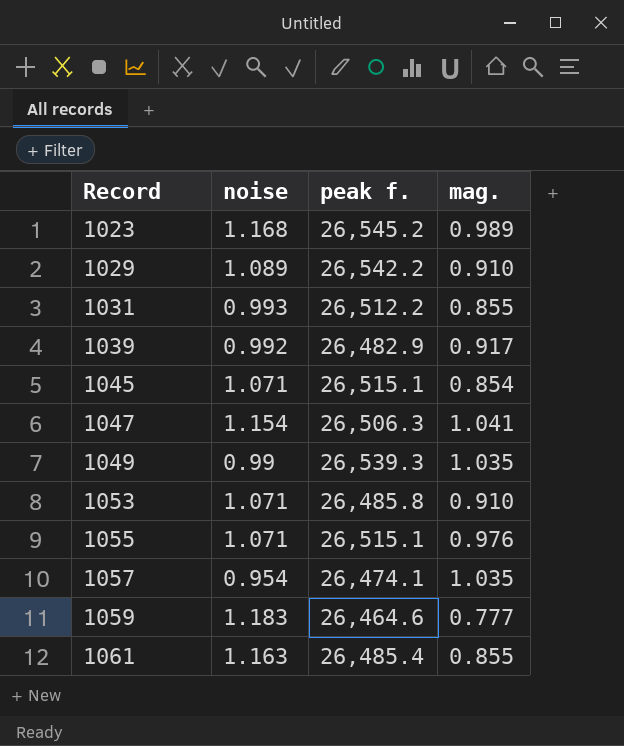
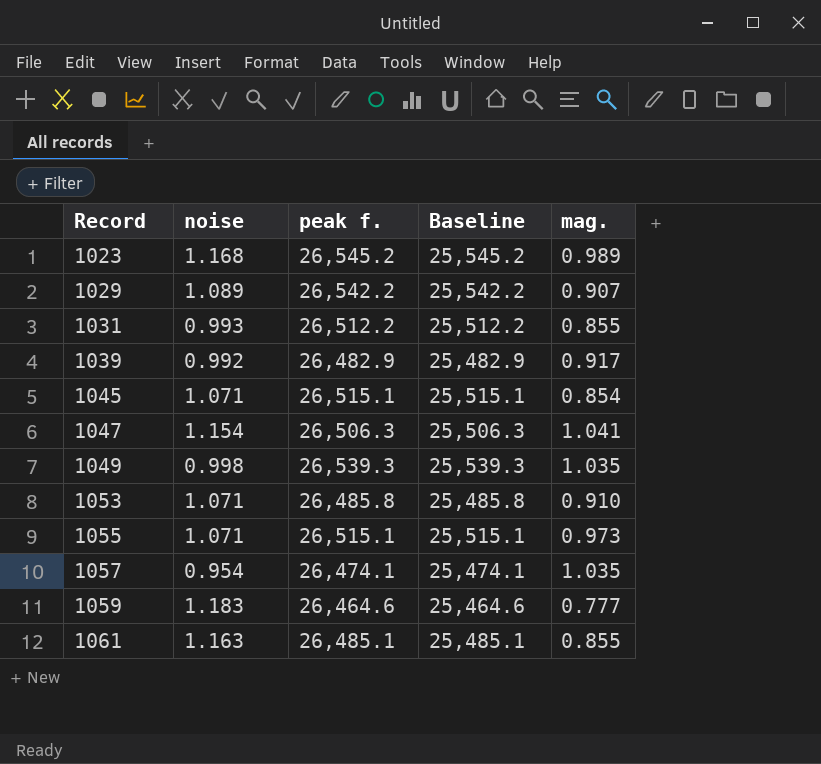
column Baseline | formula: none -> [peak f.] - 1000
1029 | mag.: 0.910 -> 0.907
1049 | noise: 0.99 -> 0.998
1055 | mag.: 0.976 -> 0.973
1061 | peak f.: 26,485.4 -> 26,485.1

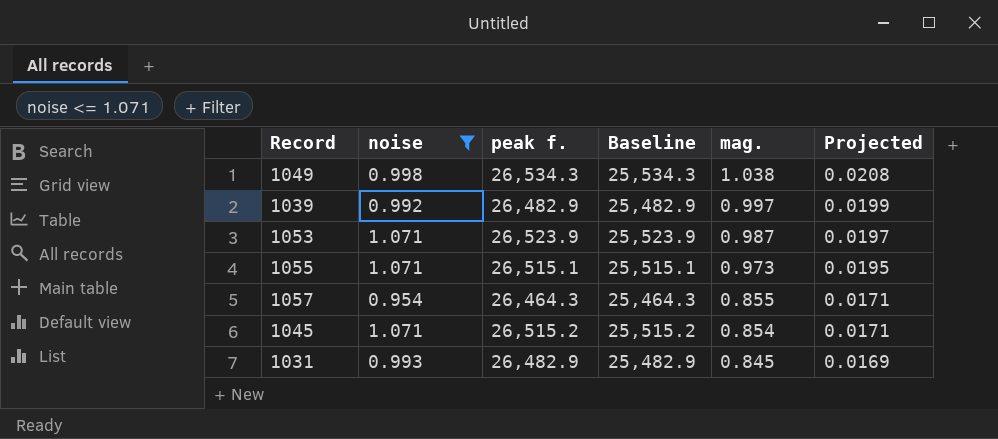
filter: none -> noise <= 1.071
row order: Record ascending -> mag. descending
column Projected | formula: none -> [mag.] * 0.02
1049 | peak f.: 26,539.3 -> 26,534.3
1049 | Baseline: 25,539.3 -> 25,534.3
1049 | mag.: 1.035 -> 1.038
1039 | mag.: 0.917 -> 0.997
1053 | peak f.: 26,485.8 -> 26,523.9
1053 | Baseline: 25,485.8 -> 25,523.9
1053 | mag.: 0.910 -> 0.987
1057 | peak f.: 26,474.1 -> 26,464.3
1057 | Baseline: 25,474.1 -> 25,464.3
1057 | mag.: 1.035 -> 0.855
1045 | peak f.: 26,515.1 -> 26,515.2
1045 | Baseline: 25,515.1 -> 25,515.2
1031 | peak f.: 26,512.2 -> 26,482.9
1031 | Baseline: 25,512.2 -> 25,482.9
1031 | mag.: 0.855 -> 0.845

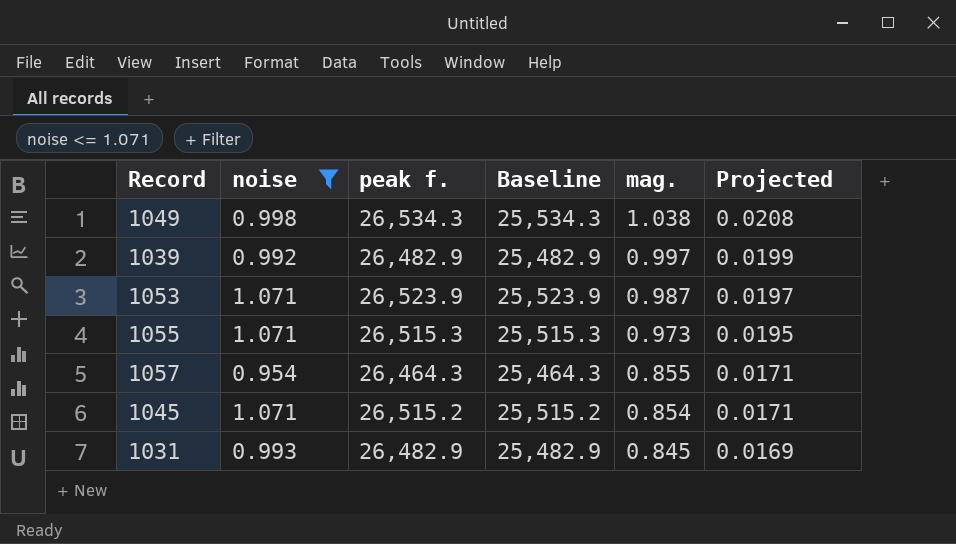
1055 | peak f.: 26,515.1 -> 26,515.3
1055 | Baseline: 25,515.1 -> 25,515.3

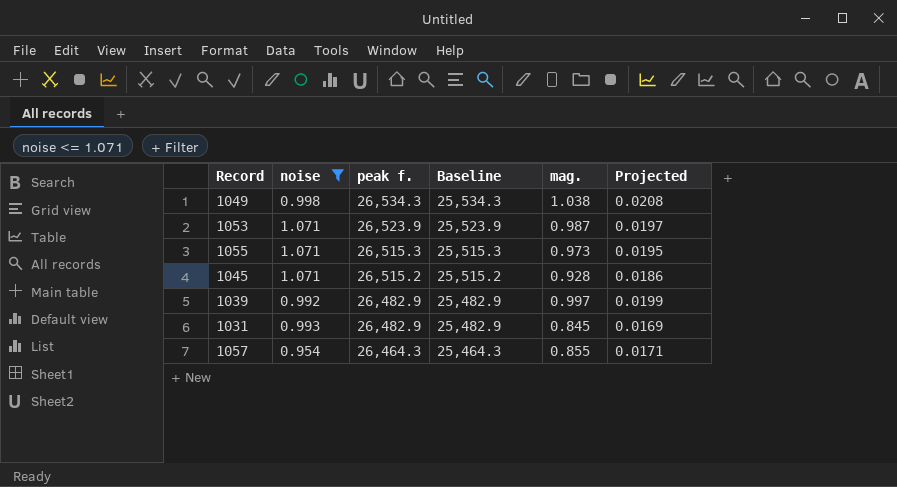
row order: mag. descending -> peak f. descending
1045 | mag.: 0.854 -> 0.928
1045 | Projected: 0.0171 -> 0.0186

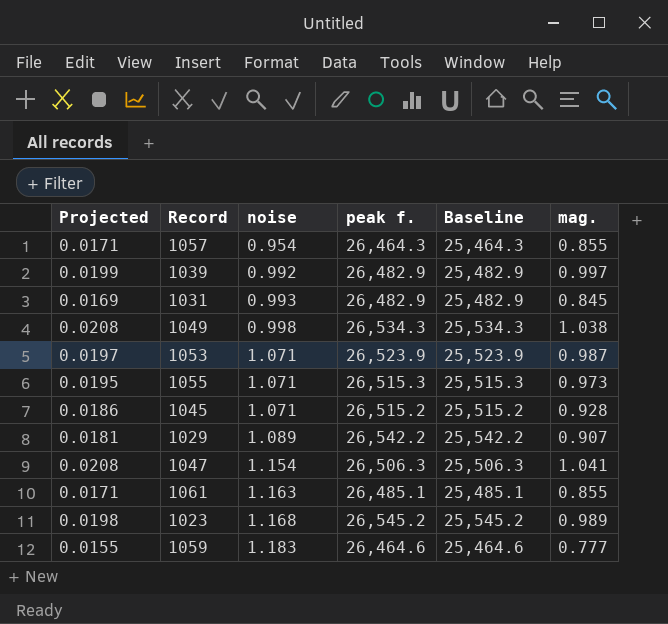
filter: noise <= 1.071 -> none
row order: peak f. descending -> noise ascending
column Projected | position: 6 -> 1

